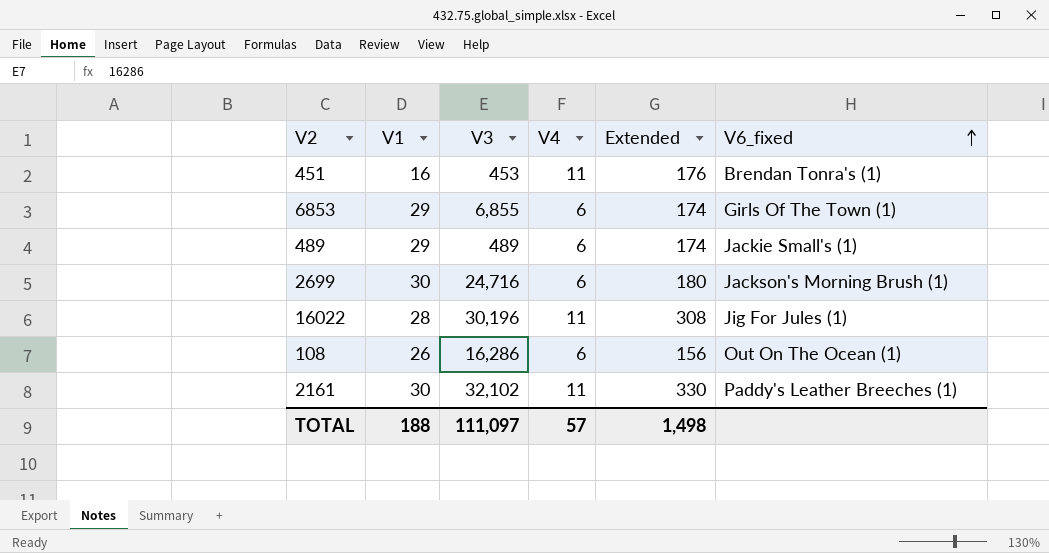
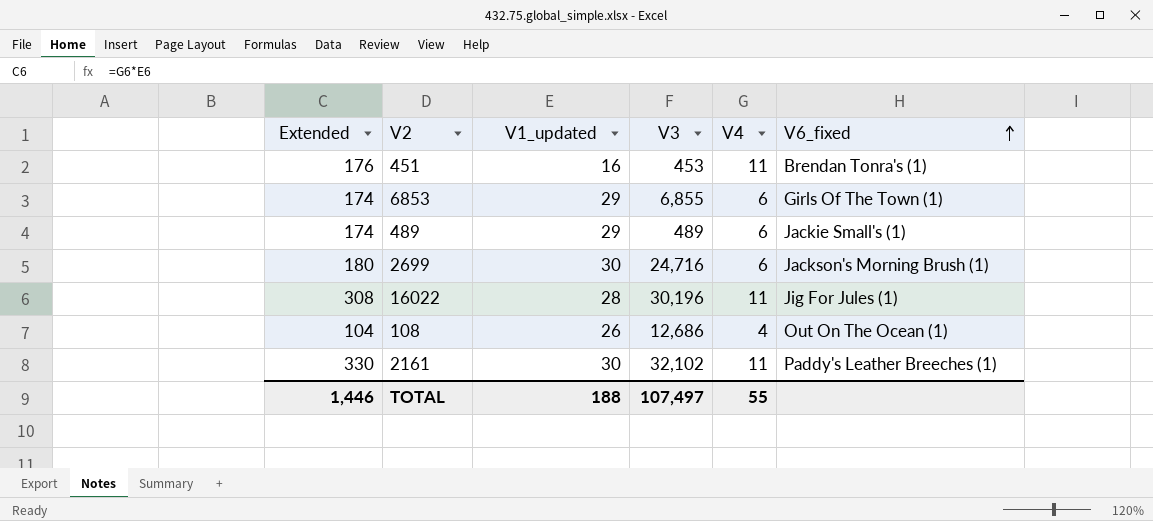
column Extended | position: 5 -> 1
column name: V1 -> V1_updated
108 | Extended: 156 -> 104
108 | V3: 16,286 -> 12,686
108 | V4: 6 -> 4
TOTAL | Extended: 1,498 -> 1,446
TOTAL | V3: 111,097 -> 107,497
TOTAL | V4: 57 -> 55

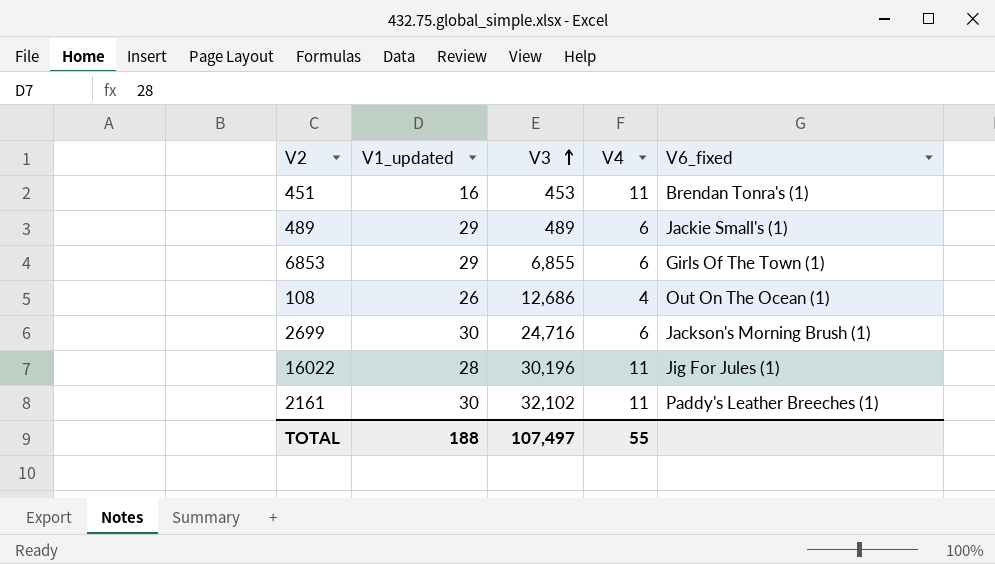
row order: V6_fixed ascending -> V3 ascending
column Extended | formula: [V1_updated] * [V4] -> none

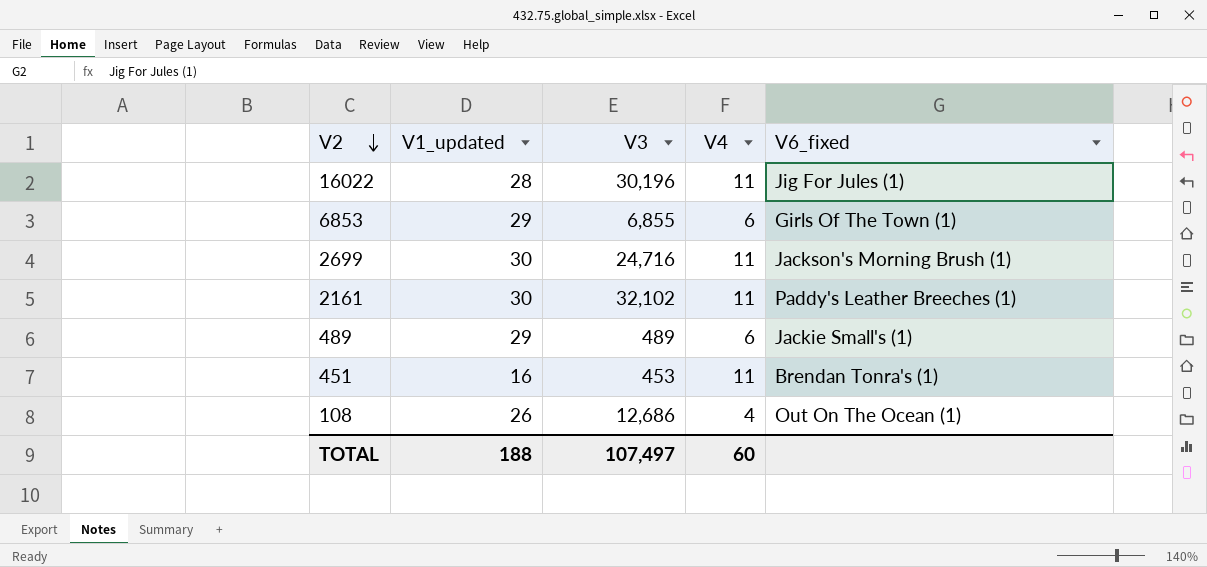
row order: V3 ascending -> V2 descending
2699 | V4: 6 -> 11
TOTAL | V4: 55 -> 60

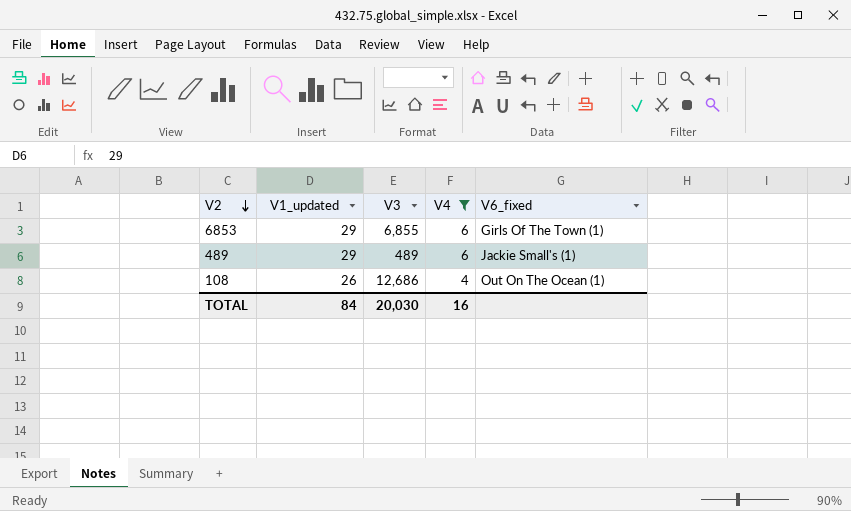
filter: none -> V4 != 11
TOTAL | V1_updated: 188 -> 84
TOTAL | V3: 107,497 -> 20,030
TOTAL | V4: 60 -> 16

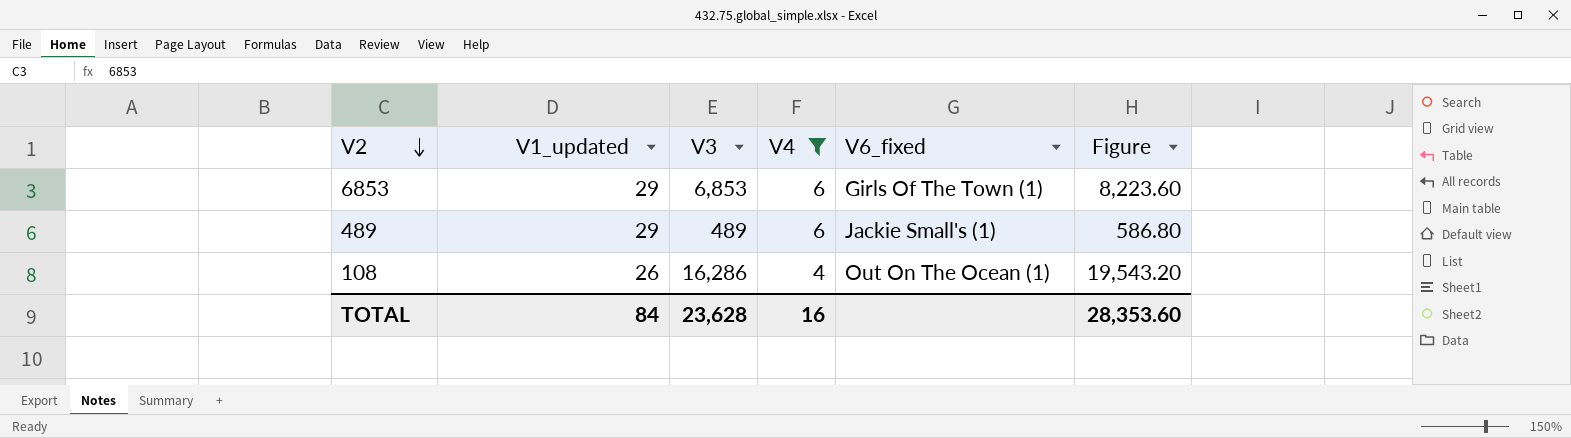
column Figure | formula: none -> [V3] * 1.2
6853 | V3: 6,855 -> 6,853
108 | V3: 12,686 -> 16,286
TOTAL | V3: 20,030 -> 23,628

